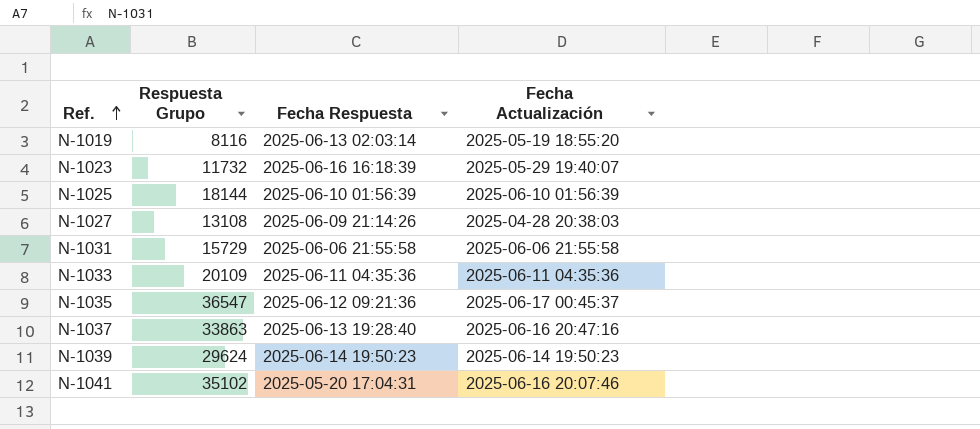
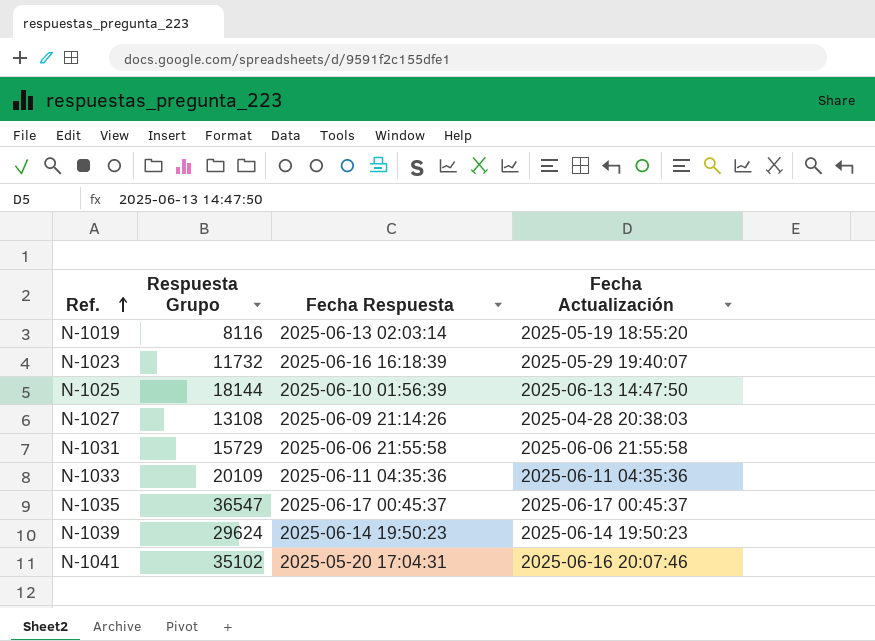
row N-1037: 33863 | 2025-06-13 19:28:40 | 2025-06-16 20:47:16 -> none
N-1025 | Fecha Actualización: 2025-06-10 01:56:39 -> 2025-06-13 14:47:50
N-1035 | Fecha Respuesta: 2025-06-12 09:21:36 -> 2025-06-17 00:45:37

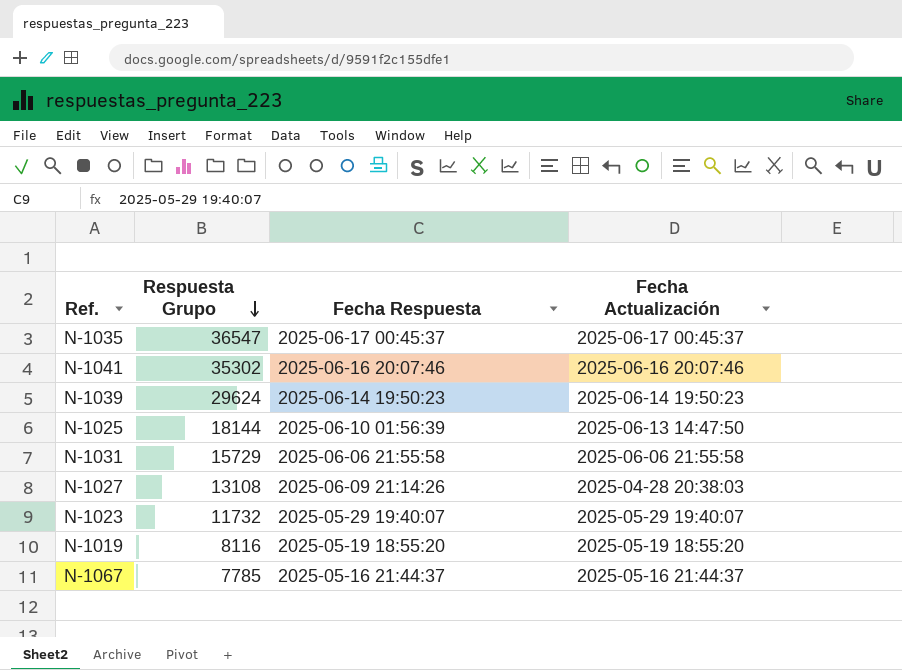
row order: Ref. ascending -> Respuesta Grupo descending
row N-1033: 20109 | 2025-06-11 04:35:36 | 2025-06-11 04:35:36 -> none
N-1041 | Respuesta Grupo: 35102 -> 35302
N-1041 | Fecha Respuesta: 2025-05-20 17:04:31 -> 2025-06-16 20:07:46
N-1023 | Fecha Respuesta: 2025-06-16 16:18:39 -> 2025-05-29 19:40:07
N-1019 | Fecha Respuesta: 2025-06-13 02:03:14 -> 2025-05-19 18:55:20
row N-1067: none -> 7785 | 2025-05-16 21:44:37 | 2025-05-16 21:44:37

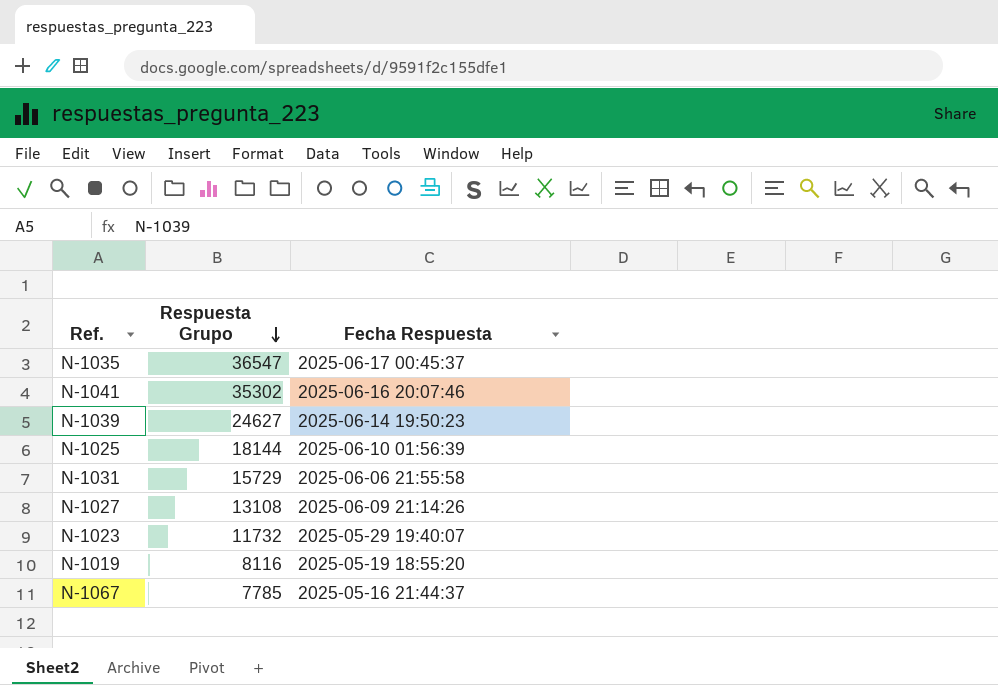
column Fecha Actualización | position: 4 -> none
N-1039 | Respuesta Grupo: 29624 -> 24627

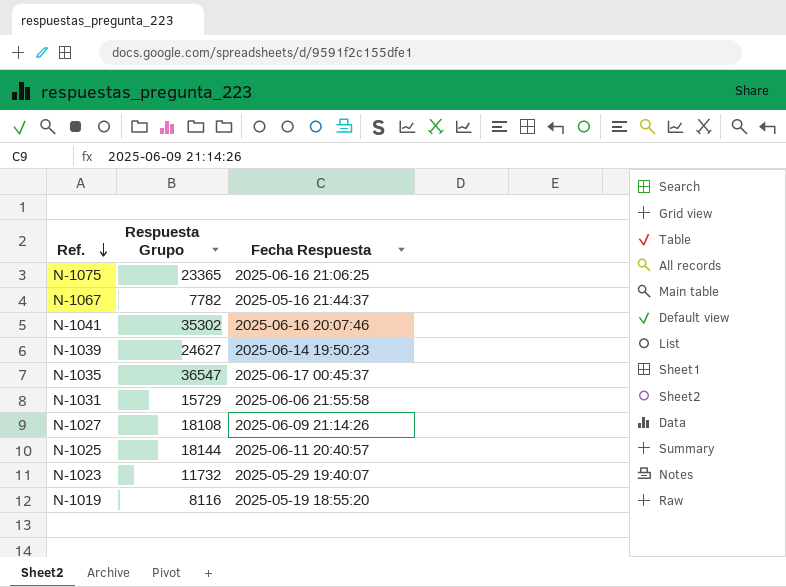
row order: Respuesta Grupo descending -> Ref. descending
row N-1075: none -> 23365 | 2025-06-16 21:06:25
N-1067 | Respuesta Grupo: 7785 -> 7782
N-1027 | Respuesta Grupo: 13108 -> 18108
N-1025 | Fecha Respuesta: 2025-06-10 01:56:39 -> 2025-06-11 20:40:57

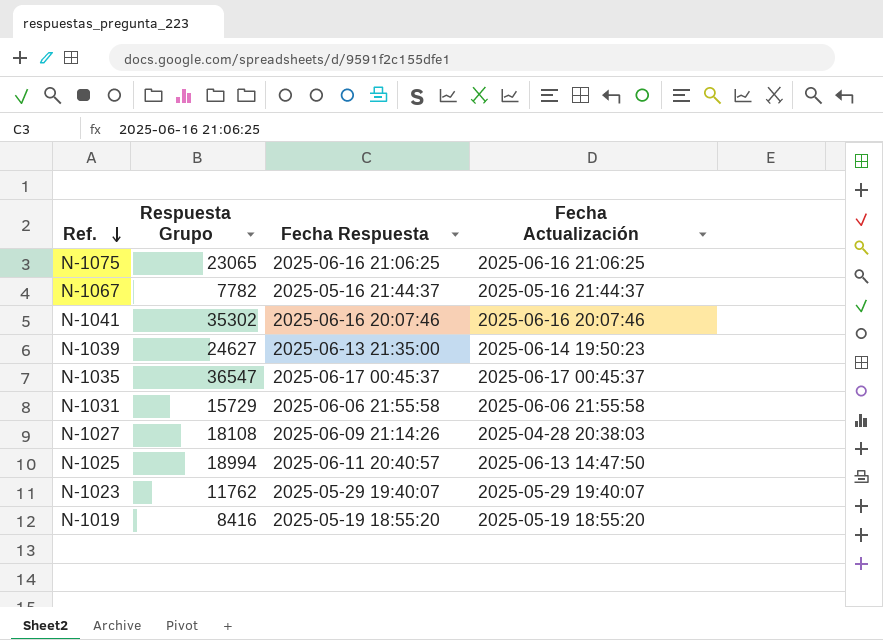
column Fecha Actualización | position: none -> 4
N-1075 | Respuesta Grupo: 23365 -> 23065
N-1039 | Fecha Respuesta: 2025-06-14 19:50:23 -> 2025-06-13 21:35:00
N-1025 | Respuesta Grupo: 18144 -> 18994
N-1023 | Respuesta Grupo: 11732 -> 11762
N-1019 | Respuesta Grupo: 8116 -> 8416

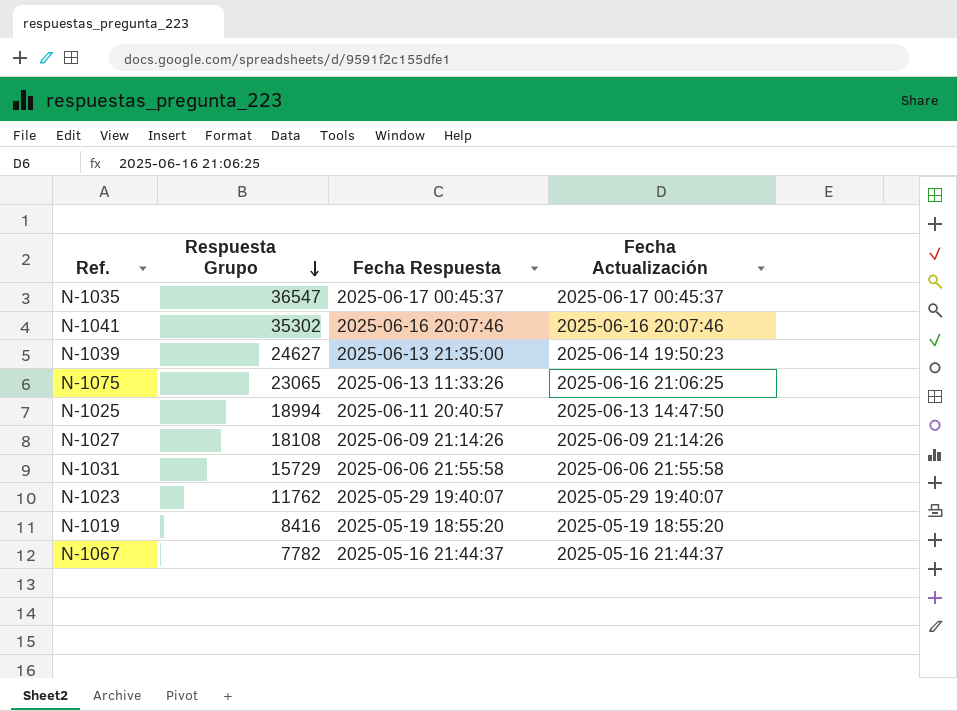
row order: Ref. descending -> Respuesta Grupo descending
N-1075 | Fecha Respuesta: 2025-06-16 21:06:25 -> 2025-06-13 11:33:26
N-1027 | Fecha Actualización: 2025-04-28 20:38:03 -> 2025-06-09 21:14:26

